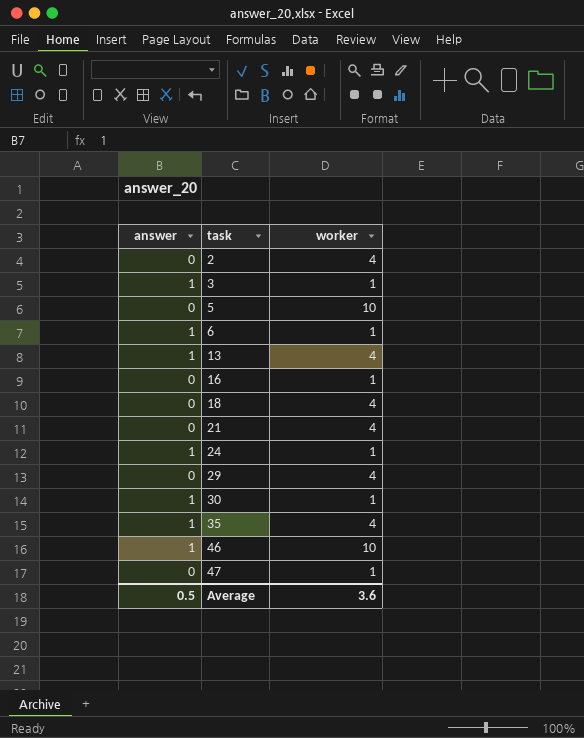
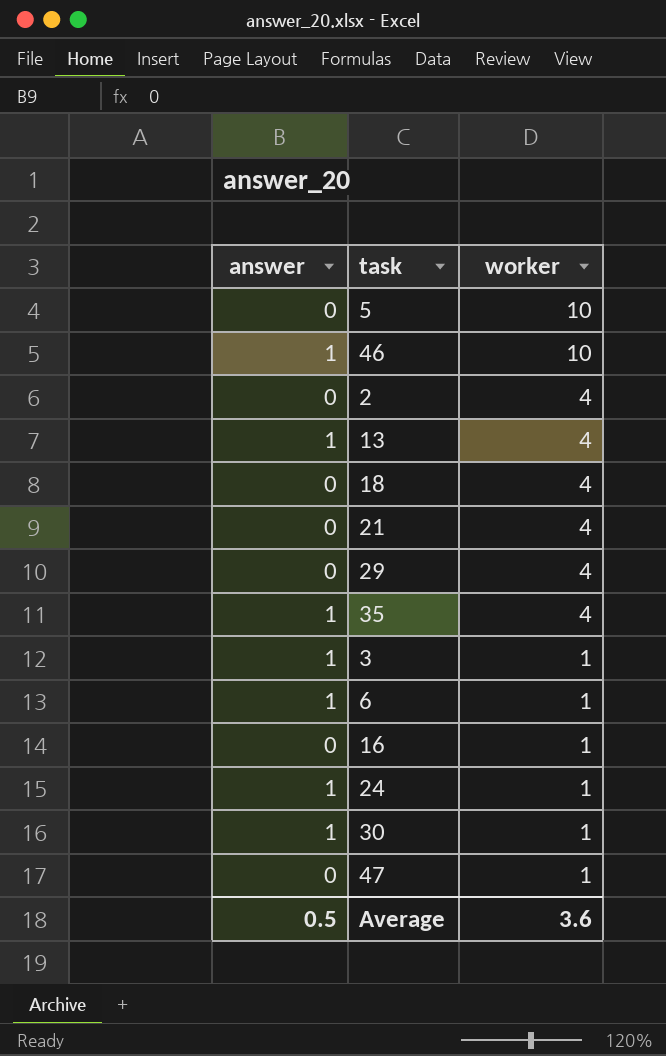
row order: task ascending -> worker descending

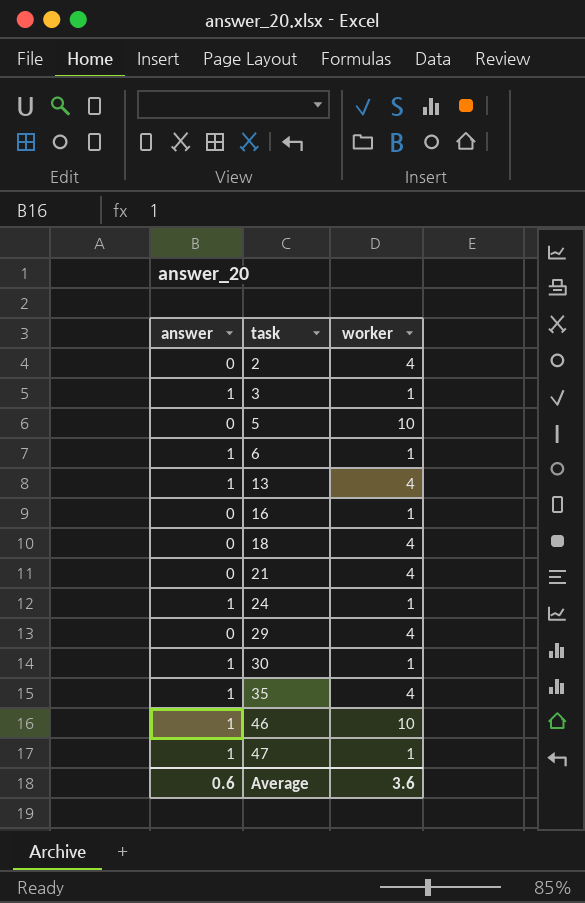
row order: worker descending -> task ascending
47 | answer: 0 -> 1
Average | answer: 0.5 -> 0.6

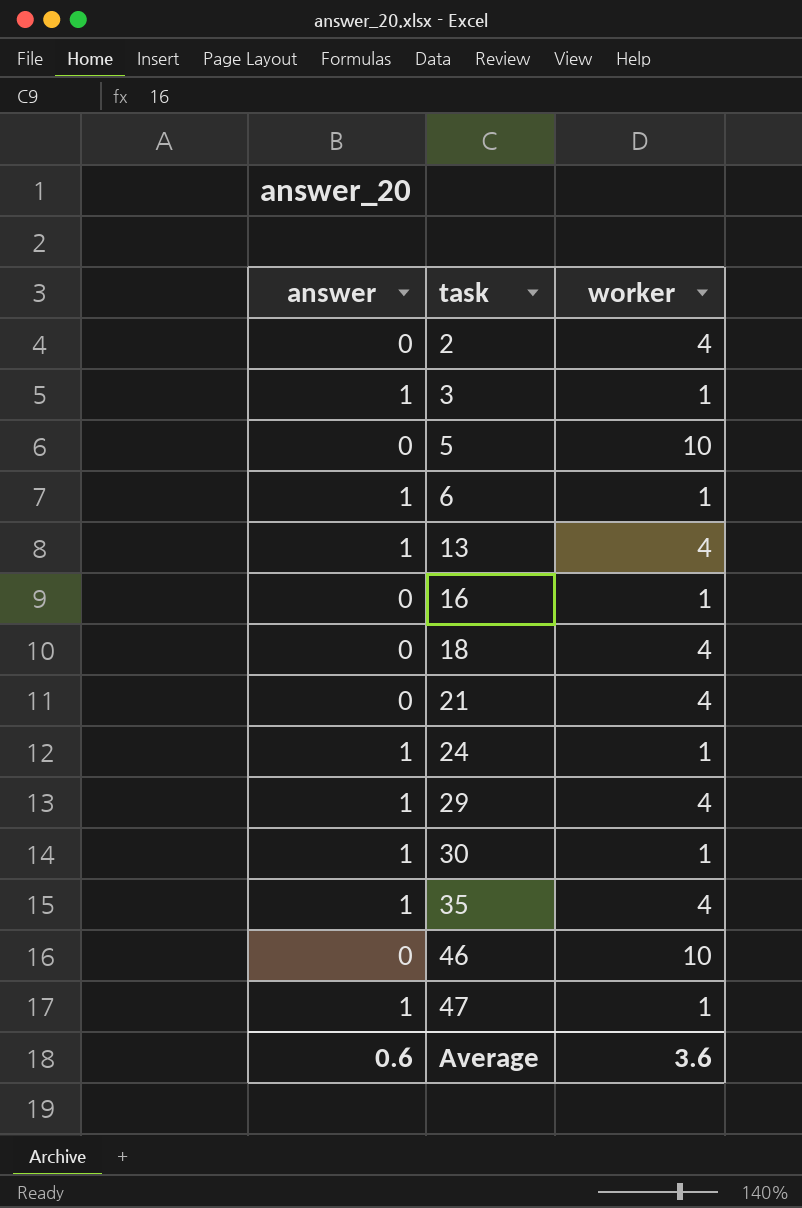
29 | answer: 0 -> 1
46 | answer: 1 -> 0

